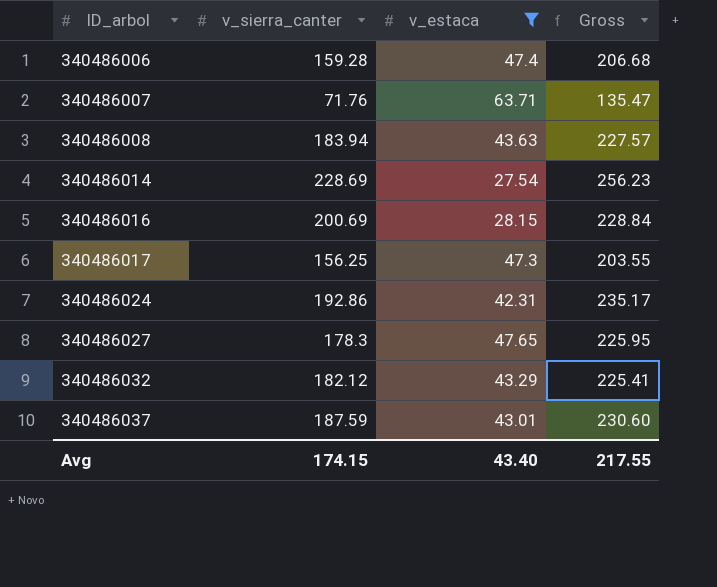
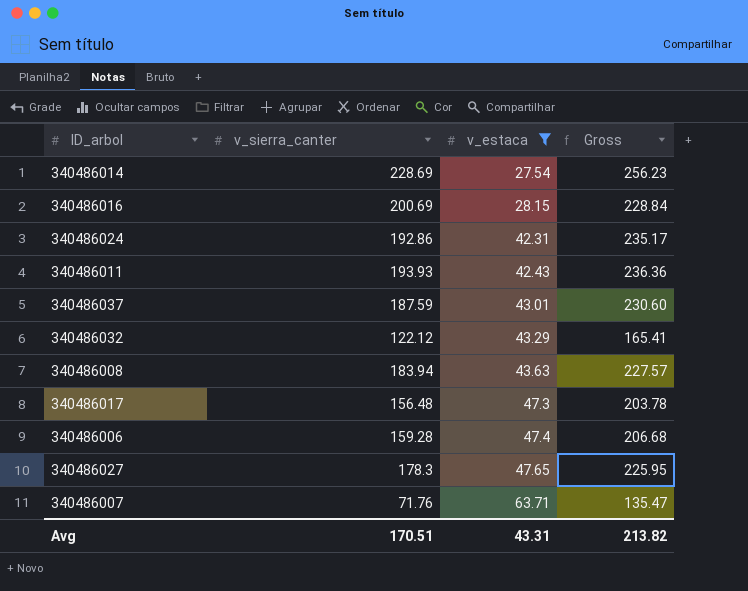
row order: ID_arbol ascending -> v_estaca ascending
row 340486011: none -> 193.93 | 42.43 | 236.36
340486032 | v_sierra_canter: 182.12 -> 122.12
340486032 | Gross: 225.41 -> 165.41
340486017 | v_sierra_canter: 156.25 -> 156.48
340486017 | Gross: 203.55 -> 203.78
Avg | v_sierra_canter: 174.15 -> 170.51
Avg | v_estaca: 43.40 -> 43.31
Avg | Gross: 217.55 -> 213.82

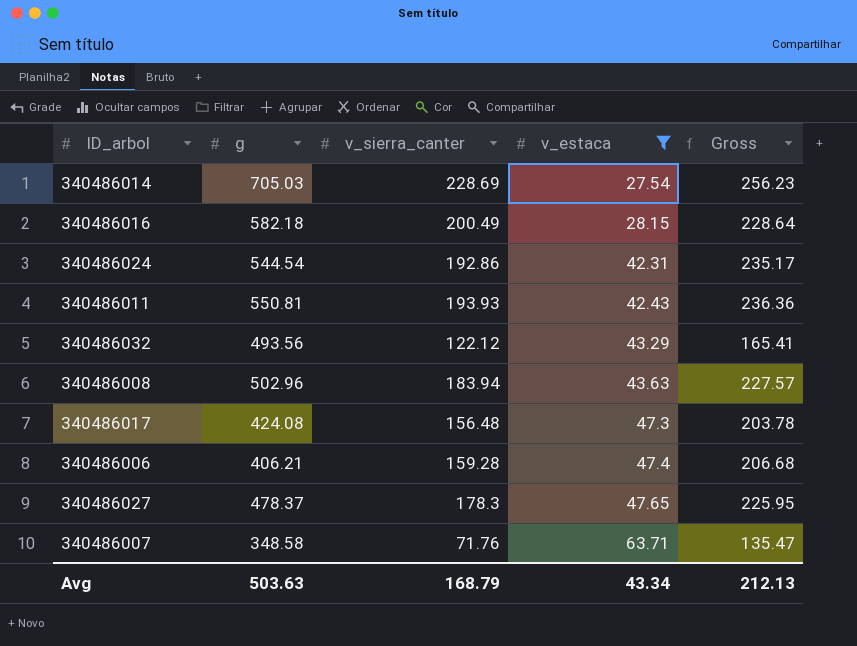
column g | position: none -> 2
row 340486037: 187.59 | 43.01 | 230.60 -> none
340486016 | v_sierra_canter: 200.69 -> 200.49
340486016 | Gross: 228.84 -> 228.64
Avg | v_sierra_canter: 170.51 -> 168.79
Avg | v_estaca: 43.31 -> 43.34
Avg | Gross: 213.82 -> 212.13

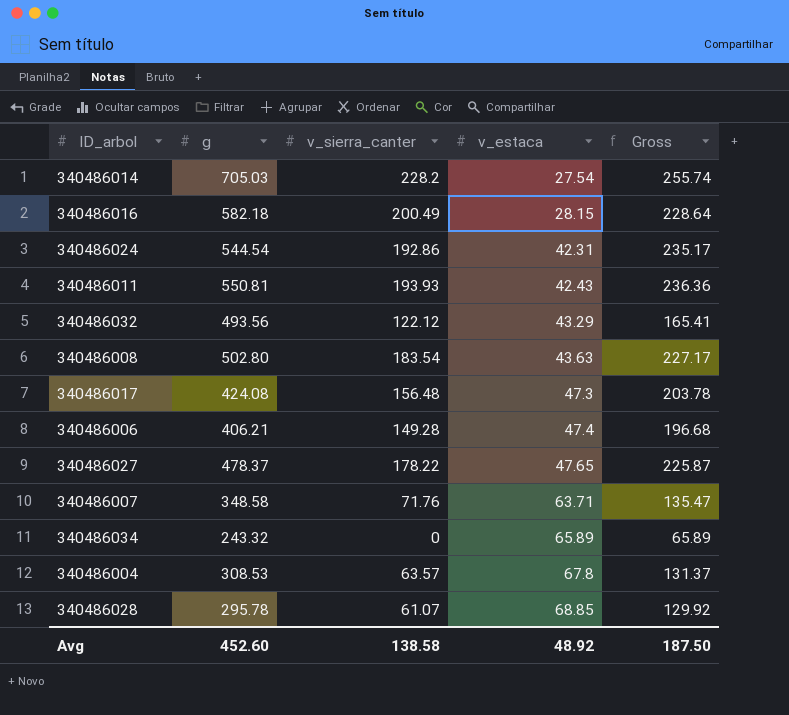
filter: v_estaca <= 63.71 -> none
340486014 | v_sierra_canter: 228.69 -> 228.2
340486014 | Gross: 256.23 -> 255.74
340486008 | g: 502.96 -> 502.80
340486008 | v_sierra_canter: 183.94 -> 183.54
340486008 | Gross: 227.57 -> 227.17
340486006 | v_sierra_canter: 159.28 -> 149.28
340486006 | Gross: 206.68 -> 196.68
340486027 | v_sierra_canter: 178.3 -> 178.22
340486027 | Gross: 225.95 -> 225.87
Avg | g: 503.63 -> 452.60
Avg | v_sierra_canter: 168.79 -> 138.58
Avg | v_estaca: 43.34 -> 48.92
Avg | Gross: 212.13 -> 187.50

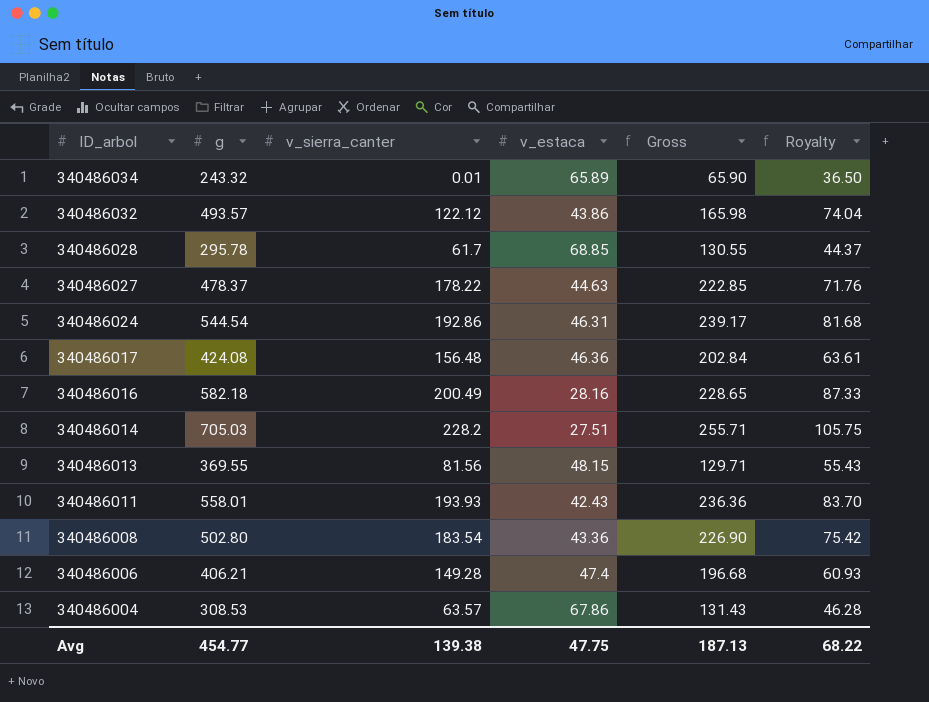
row order: v_estaca ascending -> ID_arbol descending
column Royalty | formula: none -> [g] * 0.15
row 340486007: 348.58 | 71.76 | 63.71 | 135.47 -> none
340486034 | v_sierra_canter: 0 -> 0.01
340486034 | Gross: 65.89 -> 65.90
340486032 | g: 493.56 -> 493.57
340486032 | v_estaca: 43.29 -> 43.86
340486032 | Gross: 165.41 -> 165.98
340486028 | v_sierra_canter: 61.07 -> 61.7
340486028 | Gross: 129.92 -> 130.55
340486027 | v_estaca: 47.65 -> 44.63
340486027 | Gross: 225.87 -> 222.85
340486024 | v_estaca: 42.31 -> 46.31
340486024 | Gross: 235.17 -> 239.17
340486017 | v_estaca: 47.3 -> 46.36
340486017 | Gross: 203.78 -> 202.84
340486016 | v_estaca: 28.15 -> 28.16
340486016 | Gross: 228.64 -> 228.65
340486014 | v_estaca: 27.54 -> 27.51
340486014 | Gross: 255.74 -> 255.71
row 340486013: none -> 369.55 | 81.56 | 48.15 | 129.71 | 55.43
340486011 | g: 550.81 -> 558.01
340486008 | v_estaca: 43.63 -> 43.36
340486008 | Gross: 227.17 -> 226.90
340486004 | v_estaca: 67.8 -> 67.86
340486004 | Gross: 131.37 -> 131.43
Avg | g: 452.60 -> 454.77
Avg | v_sierra_canter: 138.58 -> 139.38
Avg | v_estaca: 48.92 -> 47.75
Avg | Gross: 187.50 -> 187.13

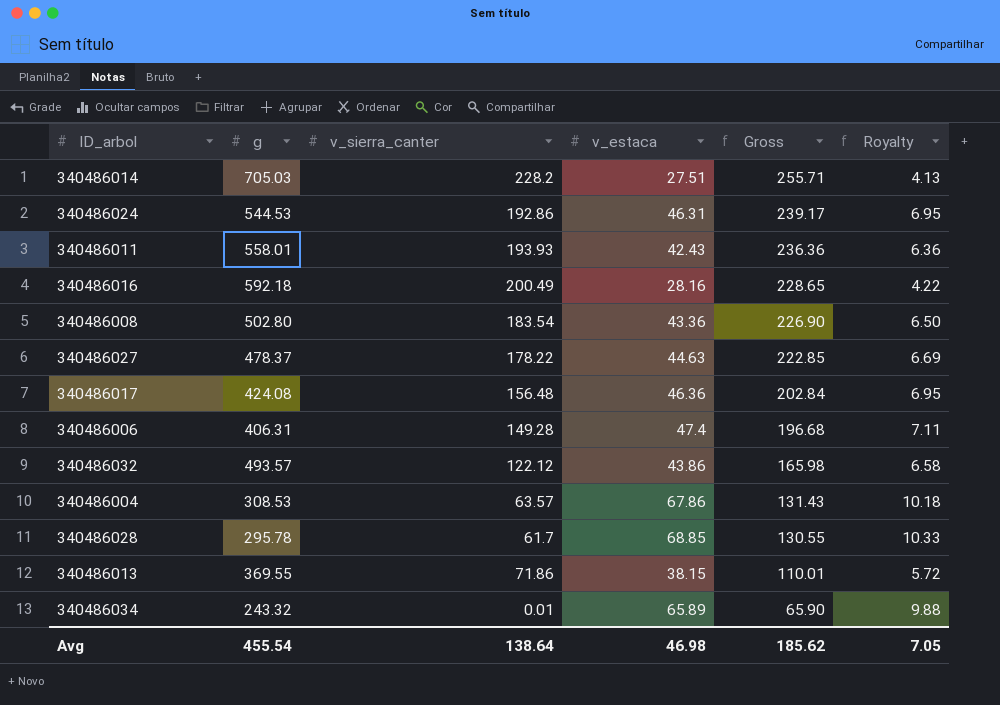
row order: ID_arbol descending -> Gross descending
column Royalty | formula: [g] * 0.15 -> [v_estaca] * 0.15
340486024 | g: 544.54 -> 544.53
340486016 | g: 582.18 -> 592.18
340486006 | g: 406.21 -> 406.31
340486013 | v_sierra_canter: 81.56 -> 71.86
340486013 | v_estaca: 48.15 -> 38.15
340486013 | Gross: 129.71 -> 110.01
Avg | g: 454.77 -> 455.54
Avg | v_sierra_canter: 139.38 -> 138.64
Avg | v_estaca: 47.75 -> 46.98
Avg | Gross: 187.13 -> 185.62
Avg | Royalty: 68.22 -> 7.05

